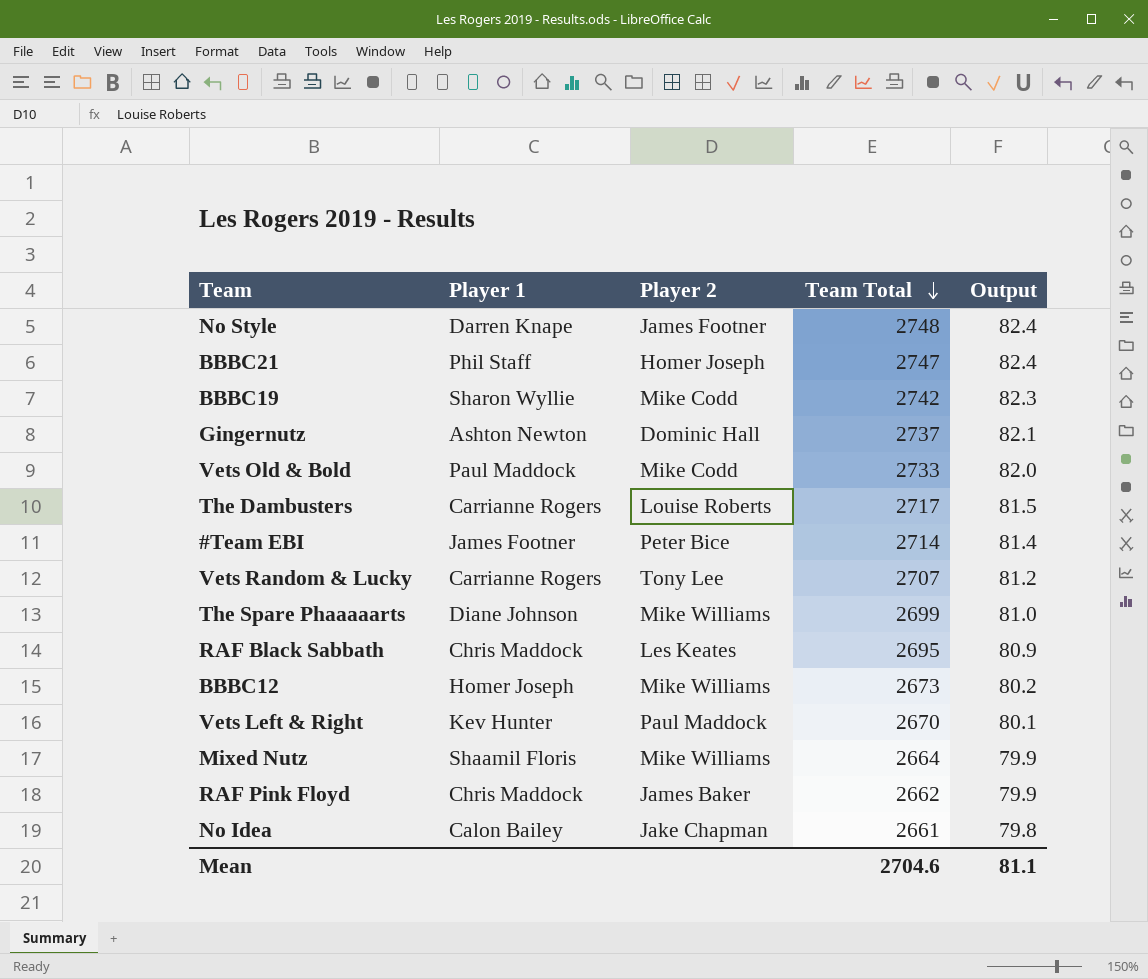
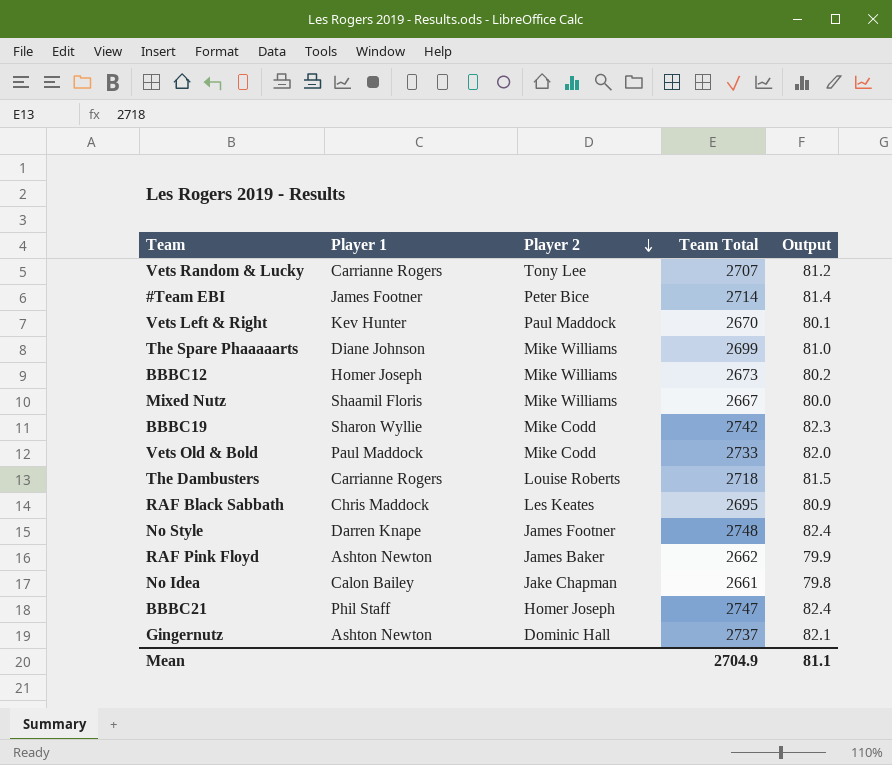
row order: Team Total descending -> Player 2 descending
Mixed Nutz | Team Total: 2664 -> 2667
Mixed Nutz | Output: 79.9 -> 80.0
The Dambusters | Team Total: 2717 -> 2718
RAF Pink Floyd | Player 1: Chris Maddock -> Ashton Newton
Mean | Team Total: 2704.6 -> 2704.9

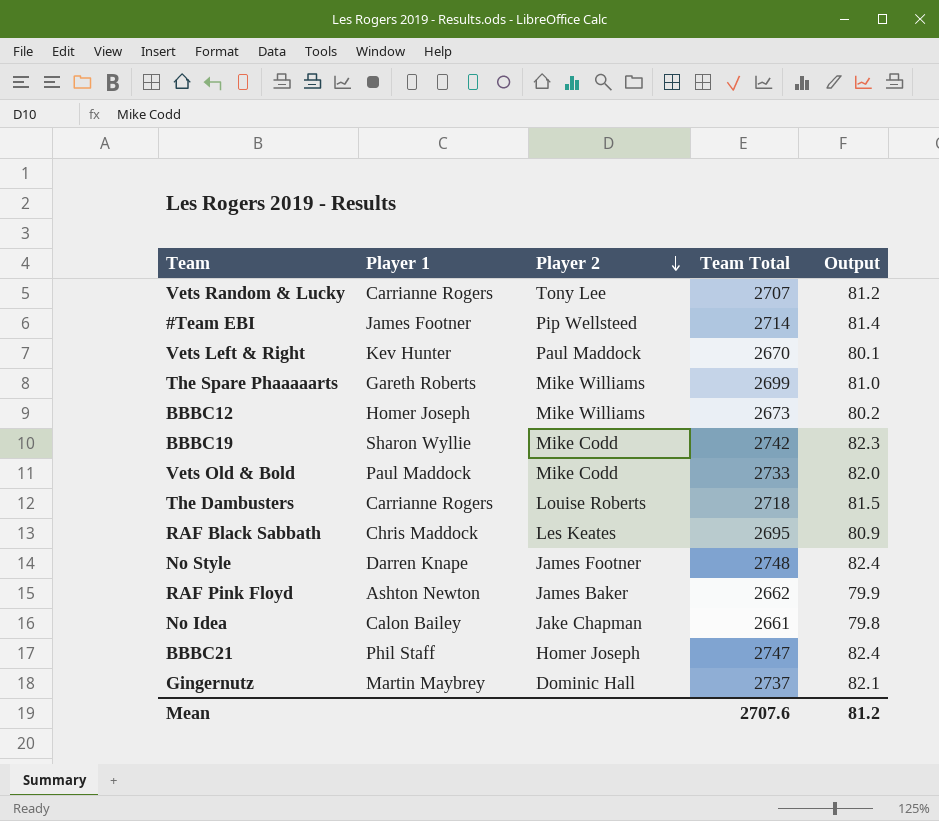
row Mixed Nutz: Shaamil Floris | Mike Williams | 2667 | 80.0 -> none
#Team EBI | Player 2: Peter Bice -> Pip Wellsteed
The Spare Phaaaaarts | Player 1: Diane Johnson -> Gareth Roberts
Gingernutz | Player 1: Ashton Newton -> Martin Maybrey
Mean | Team Total: 2704.9 -> 2707.6
Mean | Output: 81.1 -> 81.2

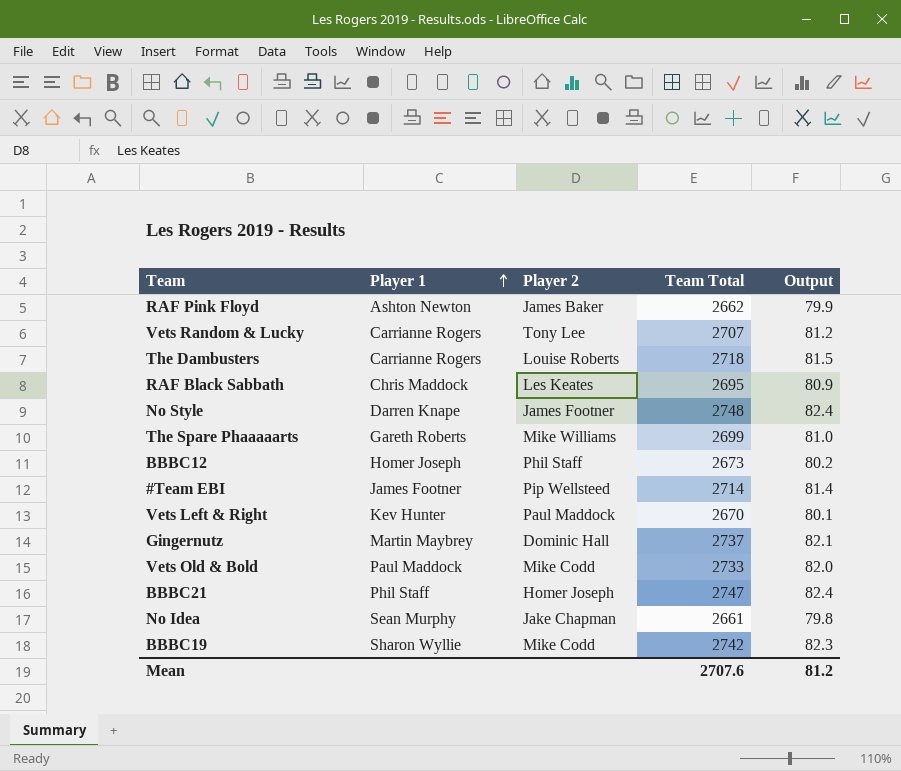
row order: Player 2 descending -> Player 1 ascending
BBBC12 | Player 2: Mike Williams -> Phil Staff
No Idea | Player 1: Calon Bailey -> Sean Murphy

